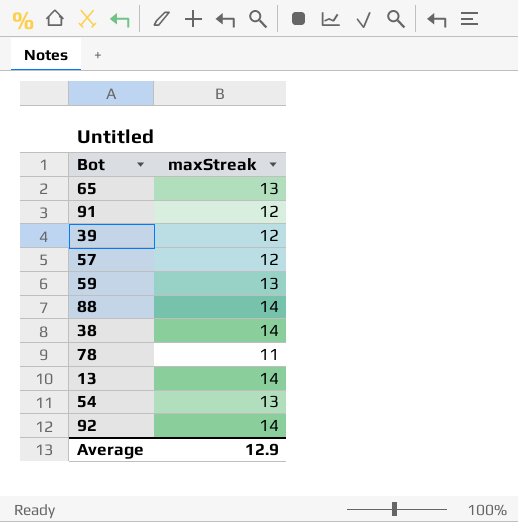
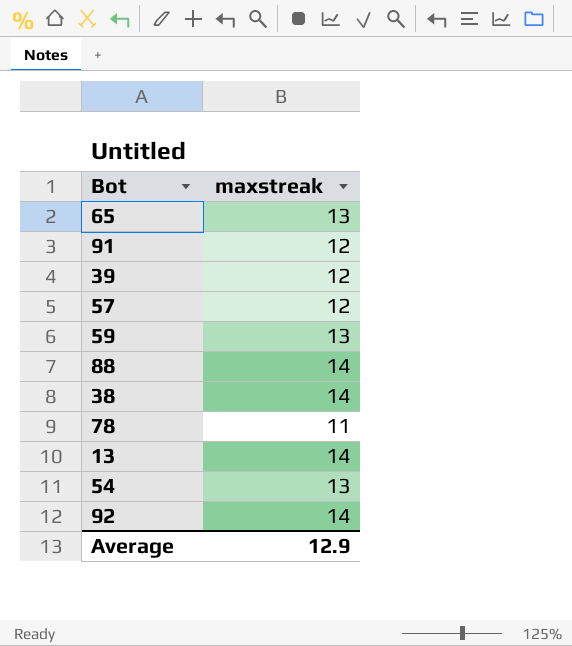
column name: maxStreak -> maxstreak

